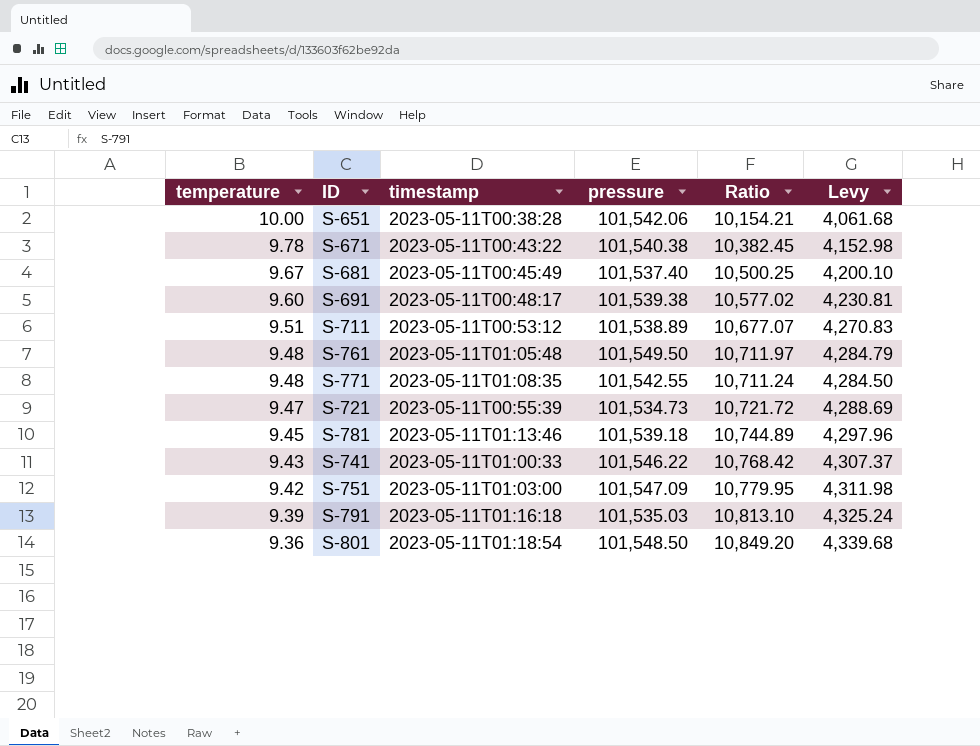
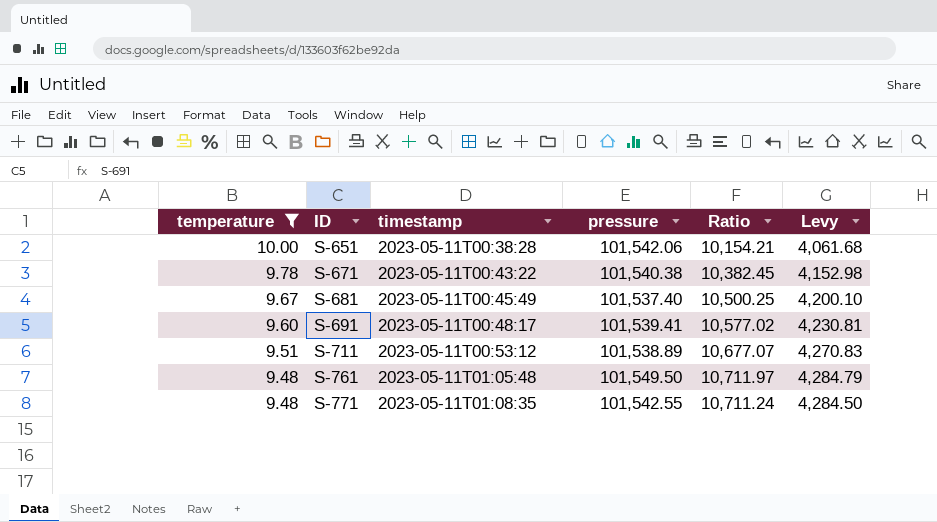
filter: none -> temperature >= 9.48
S-691 | pressure: 101,539.38 -> 101,539.41

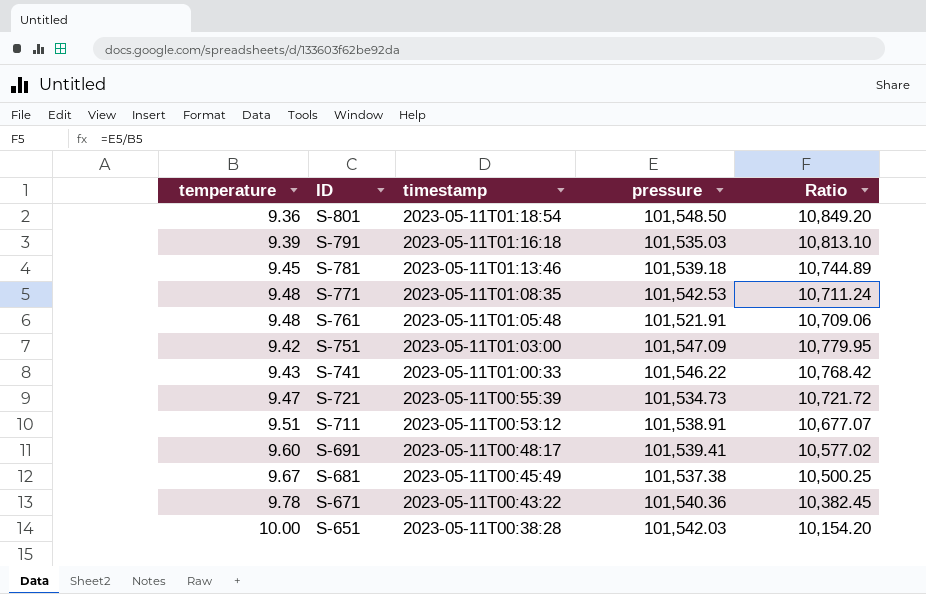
filter: temperature >= 9.48 -> none
row order: temperature descending -> ID descending
column Levy | formula: [Ratio] * 0.4 -> none
S-771 | pressure: 101,542.55 -> 101,542.53
S-761 | pressure: 101,549.50 -> 101,521.91
S-761 | Ratio: 10,711.97 -> 10,709.06
S-711 | pressure: 101,538.89 -> 101,538.91
S-681 | pressure: 101,537.40 -> 101,537.38
S-671 | pressure: 101,540.38 -> 101,540.36
S-651 | pressure: 101,542.06 -> 101,542.03
S-651 | Ratio: 10,154.21 -> 10,154.20

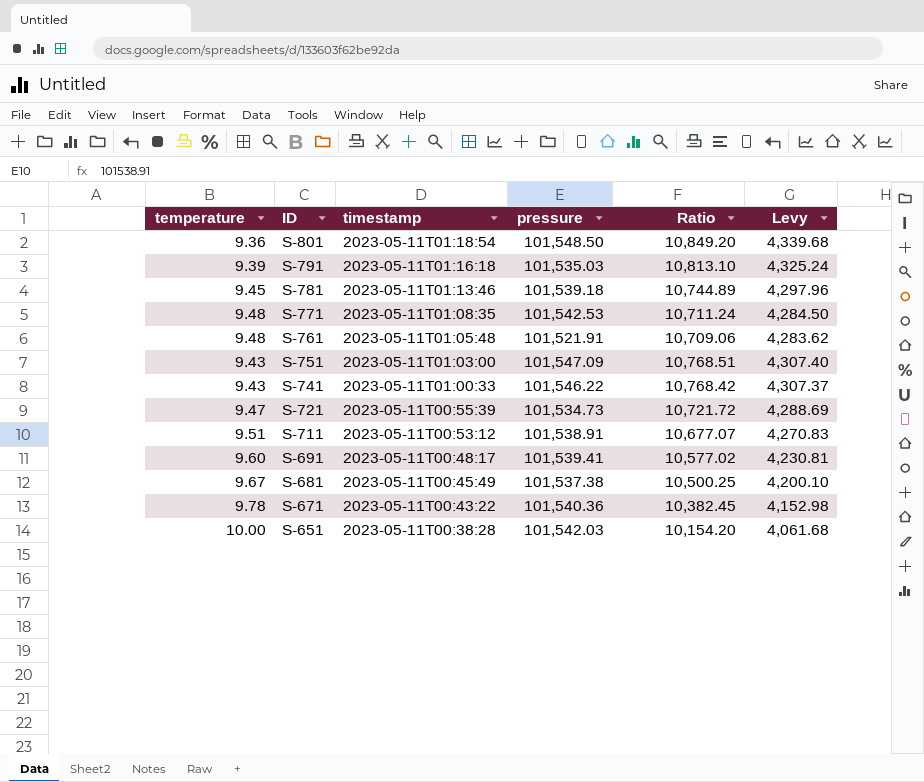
column Levy | formula: none -> [Ratio] * 0.4
S-751 | temperature: 9.42 -> 9.43
S-751 | Ratio: 10,779.95 -> 10,768.51

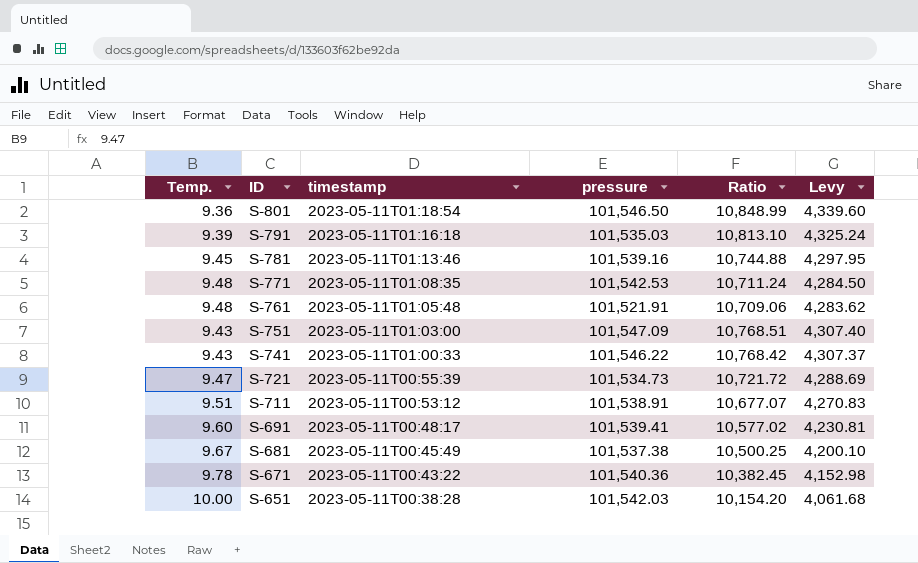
column name: temperature -> Temp.
S-801 | pressure: 101,548.50 -> 101,546.50
S-801 | Ratio: 10,849.20 -> 10,848.99
S-801 | Levy: 4,339.68 -> 4,339.60
S-781 | pressure: 101,539.18 -> 101,539.16
S-781 | Ratio: 10,744.89 -> 10,744.88
S-781 | Levy: 4,297.96 -> 4,297.95

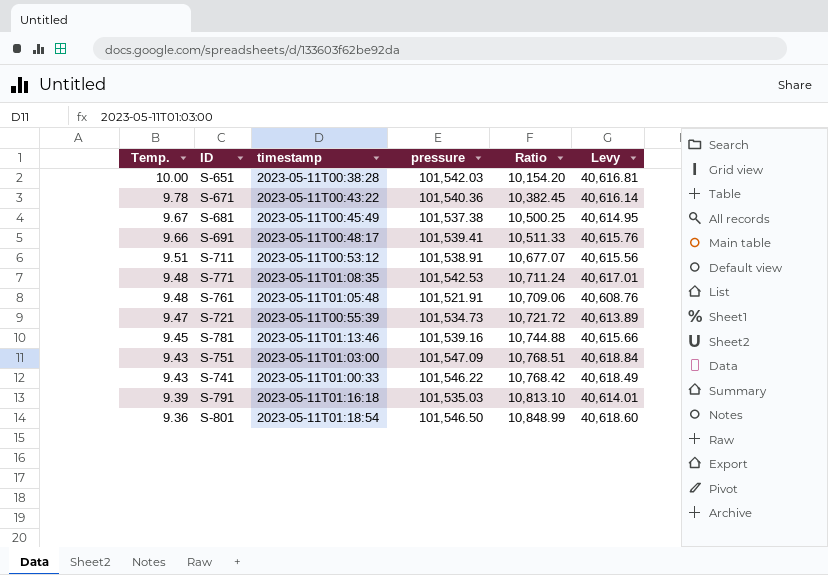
row order: ID descending -> Temp. descending
column Levy | formula: [Ratio] * 0.4 -> [pressure] * 0.4
S-691 | Temp.: 9.60 -> 9.66
S-691 | Ratio: 10,577.02 -> 10,511.33

